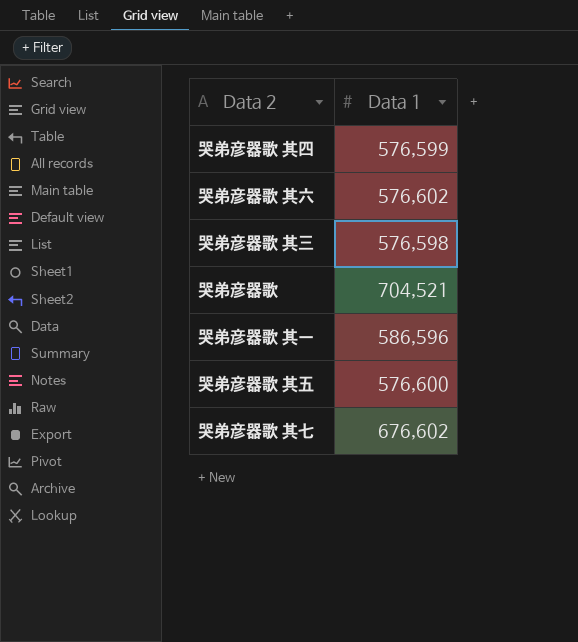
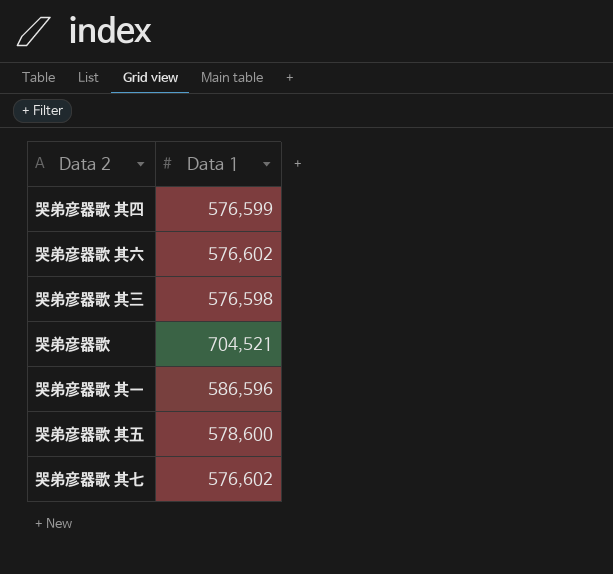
哭弟彦器歌 其五 | Data 1: 576,600 -> 578,600
哭弟彦器歌 其七 | Data 1: 676,602 -> 576,602

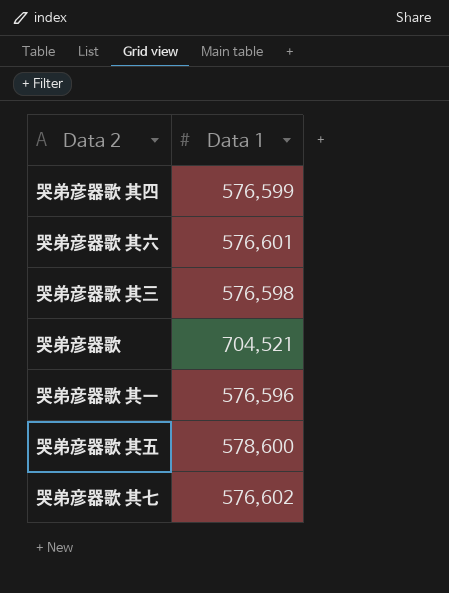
哭弟彦器歌 其六 | Data 1: 576,602 -> 576,601
哭弟彦器歌 其一 | Data 1: 586,596 -> 576,596

